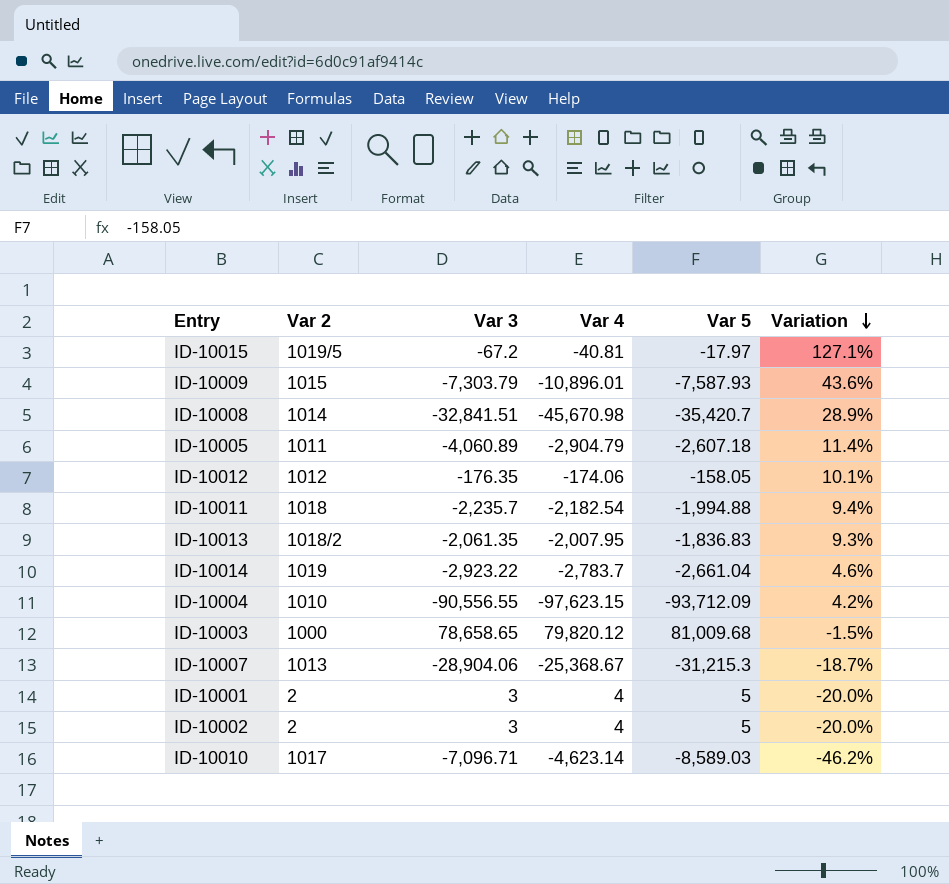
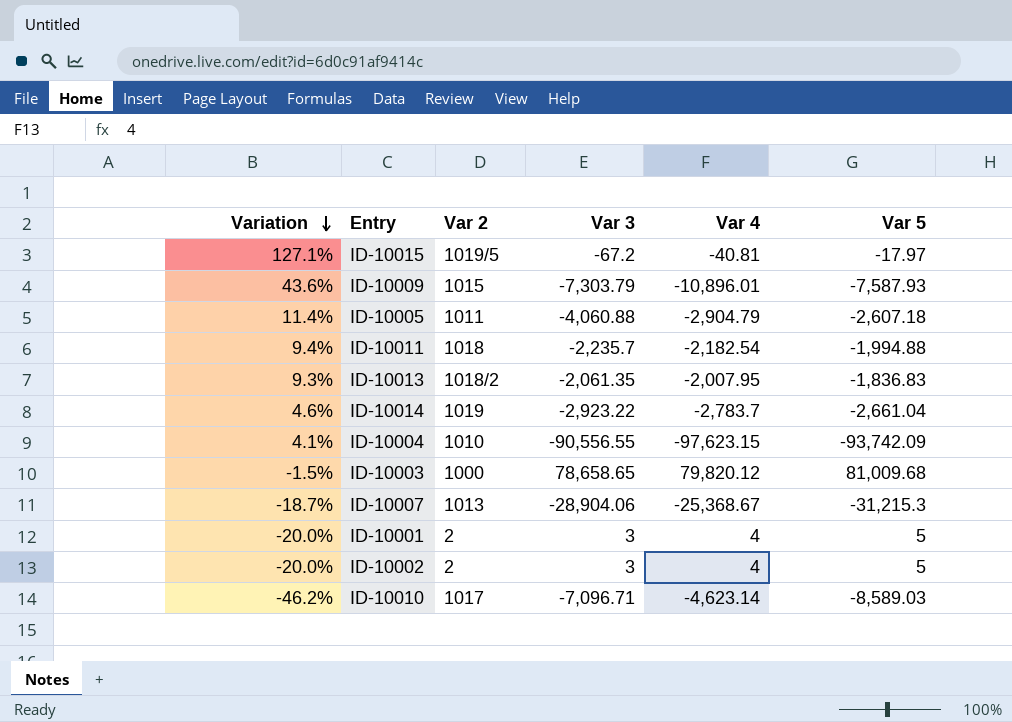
column Variation | position: 6 -> 1
row ID-10008: 1014 | -32,841.51 | -45,670.98 | -35,420.7 | 28.9% -> none
row ID-10012: 1012 | -176.35 | -174.06 | -158.05 | 10.1% -> none
ID-10005 | Var 3: -4,060.89 -> -4,060.88
ID-10004 | Variation: 4.2% -> 4.1%
ID-10004 | Var 5: -93,712.09 -> -93,742.09

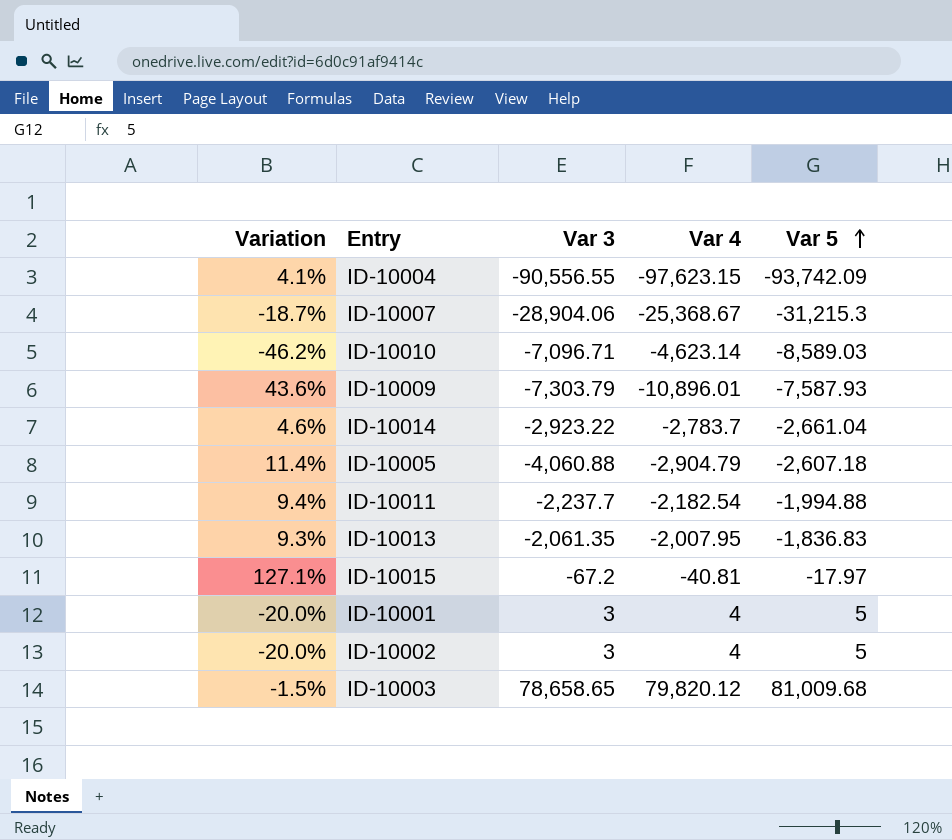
row order: Variation descending -> Var 5 ascending
column Var 2 | position: 3 -> none
ID-10011 | Var 3: -2,235.7 -> -2,237.7

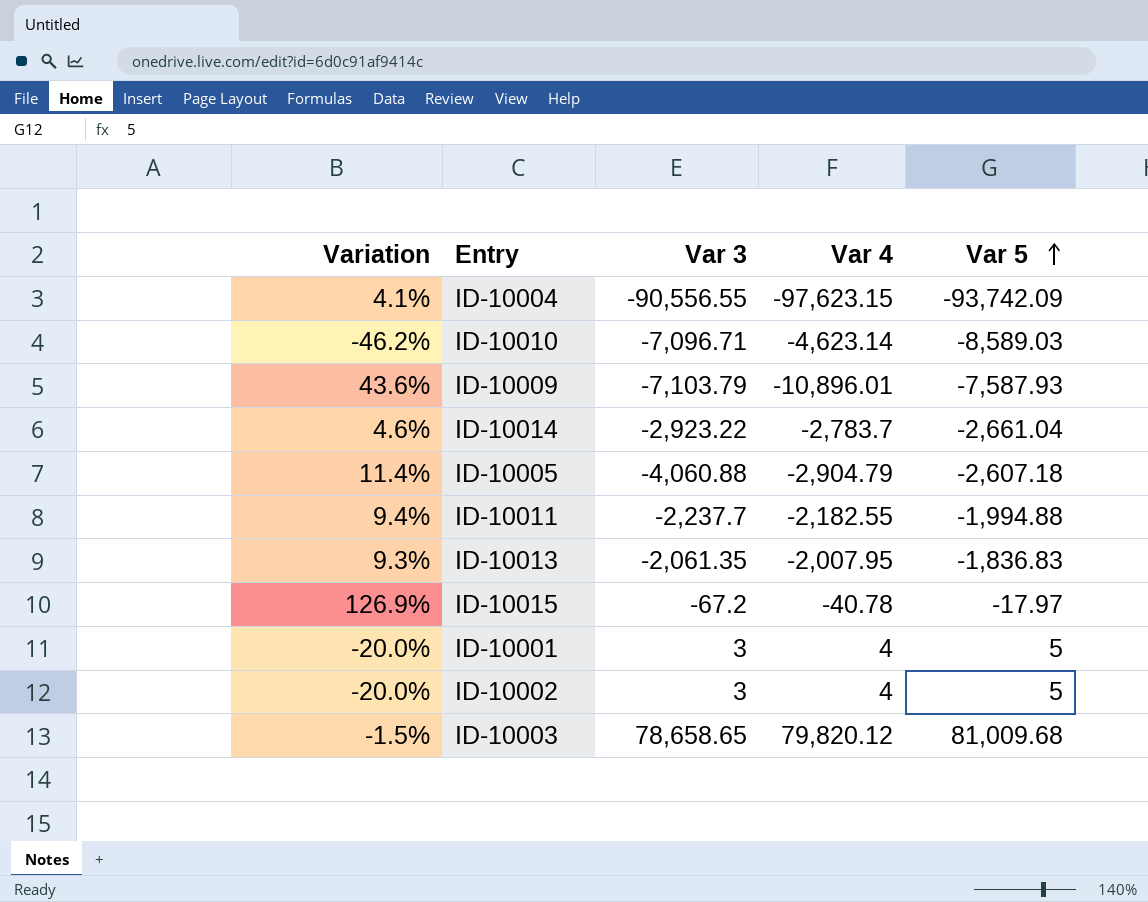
row ID-10007: -18.7% | -28,904.06 | -25,368.67 | -31,215.3 -> none
ID-10009 | Var 3: -7,303.79 -> -7,103.79
ID-10011 | Var 4: -2,182.54 -> -2,182.55
ID-10015 | Variation: 127.1% -> 126.9%
ID-10015 | Var 4: -40.81 -> -40.78

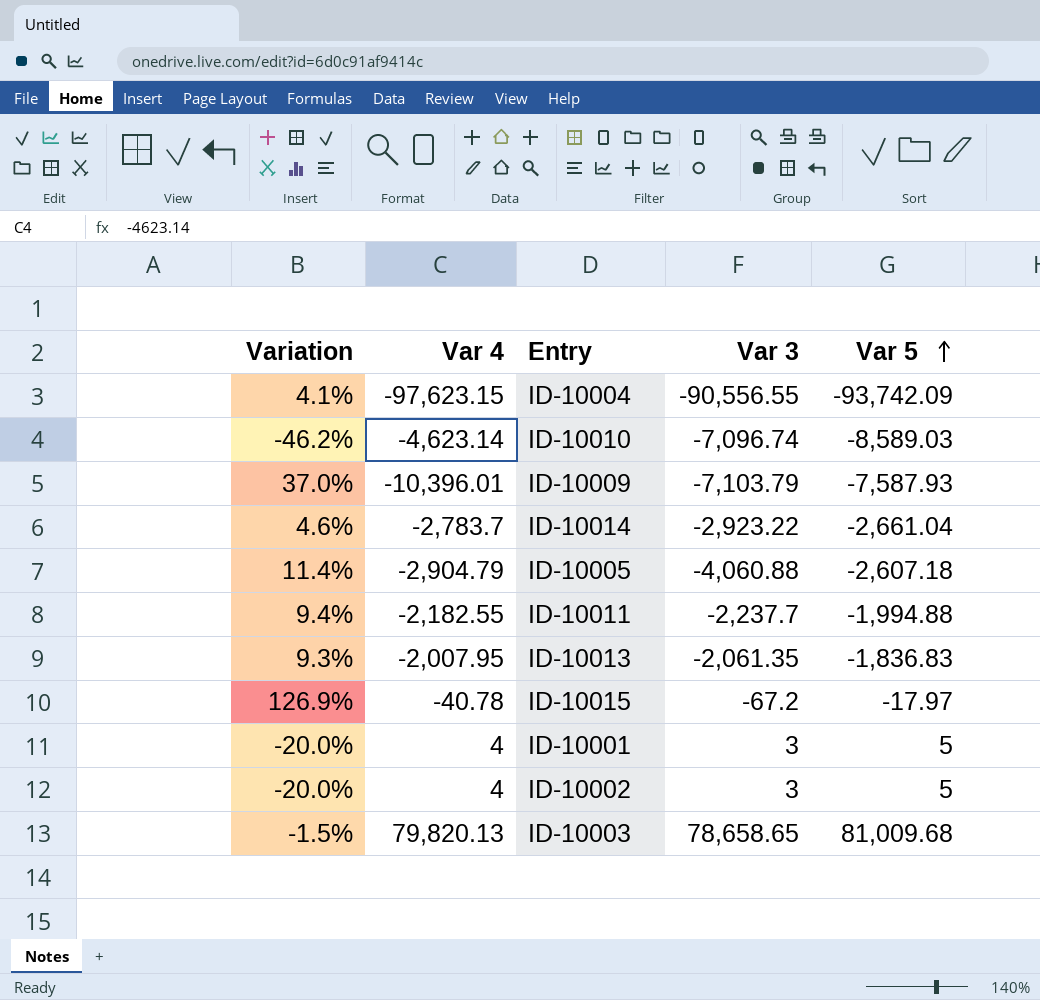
column Var 4 | position: 4 -> 2
ID-10010 | Var 3: -7,096.71 -> -7,096.74
ID-10009 | Variation: 43.6% -> 37.0%
ID-10009 | Var 4: -10,896.01 -> -10,396.01
ID-10003 | Var 4: 79,820.12 -> 79,820.13

